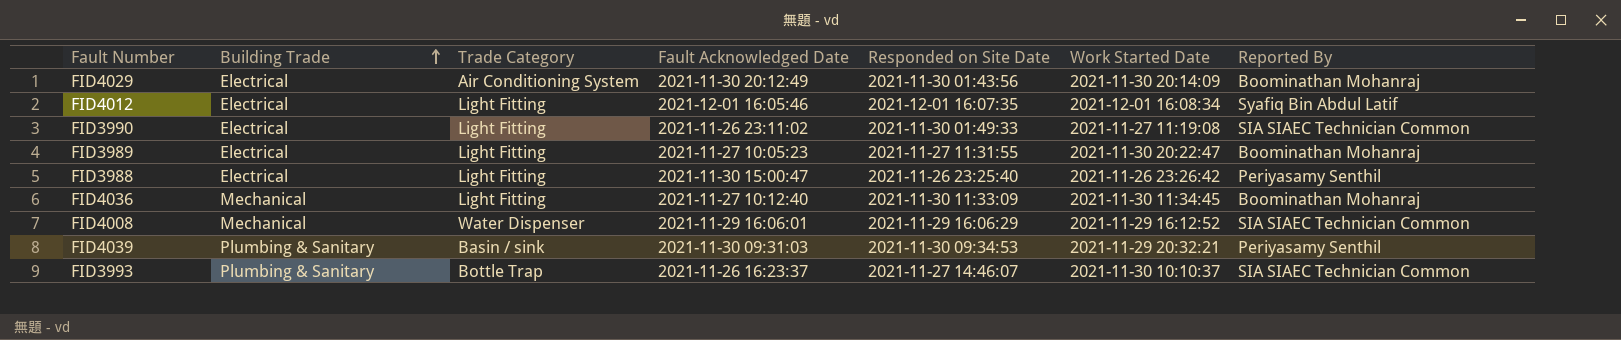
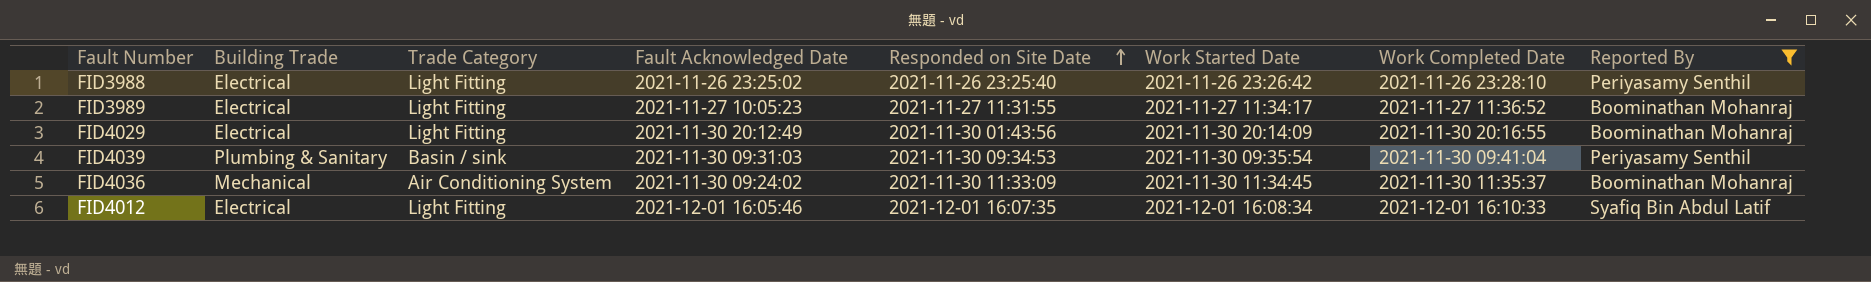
filter: none -> Reported By != SIA SIAEC Technician Common
row order: Building Trade ascending -> Responded on Site Date ascending
column Work Completed Date | position: none -> 7
FID3988 | Fault Acknowledged Date: 2021-11-30 15:00:47 -> 2021-11-26 23:25:02
FID3989 | Work Started Date: 2021-11-30 20:22:47 -> 2021-11-27 11:34:17
FID4029 | Trade Category: Air Conditioning System -> Light Fitting
FID4039 | Work Started Date: 2021-11-29 20:32:21 -> 2021-11-30 09:35:54
FID4036 | Trade Category: Light Fitting -> Air Conditioning System
FID4036 | Fault Acknowledged Date: 2021-11-27 10:12:40 -> 2021-11-30 09:24:02

